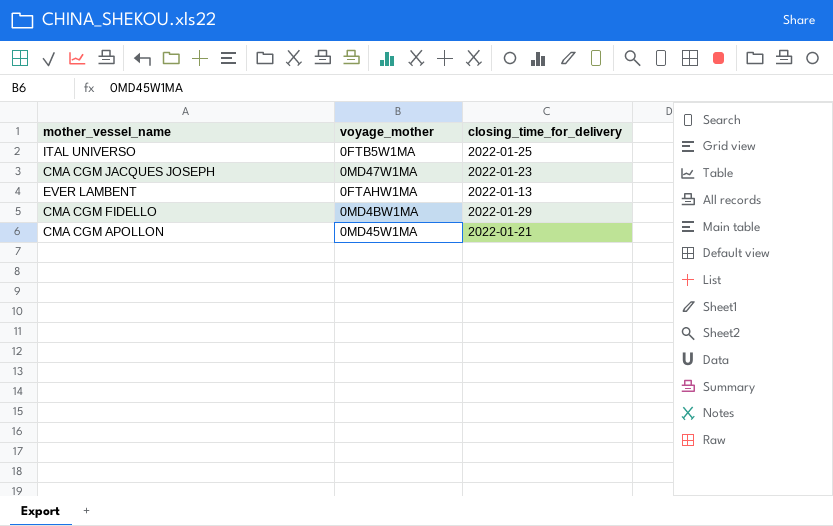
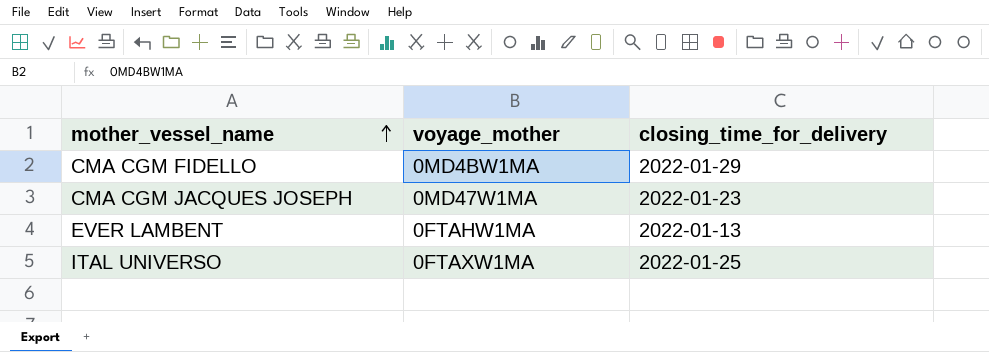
row order: none -> mother_vessel_name ascending
row CMA CGM APOLLON: 0MD45W1MA | 2022-01-21 -> none
ITAL UNIVERSO | voyage_mother: 0FTB5W1MA -> 0FTAXW1MA

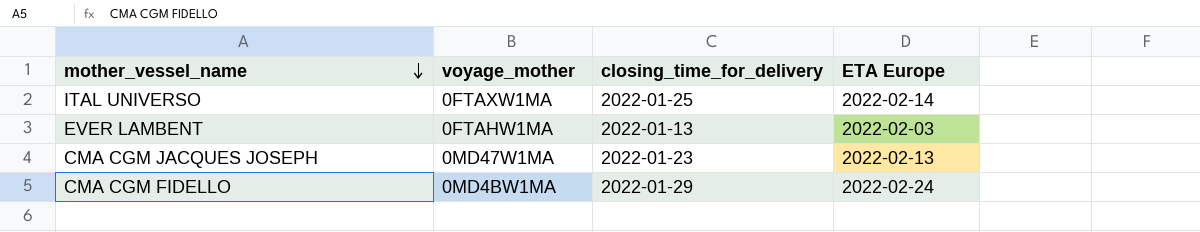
row order: mother_vessel_name ascending -> mother_vessel_name descending
column ETA Europe | position: none -> 4

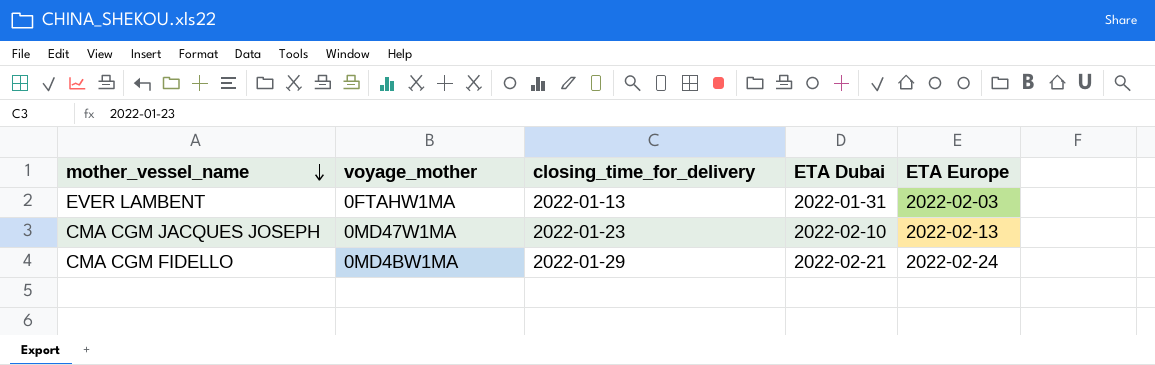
column ETA Dubai | position: none -> 4
row ITAL UNIVERSO: 0FTAXW1MA | 2022-01-25 | 2022-02-14 -> none

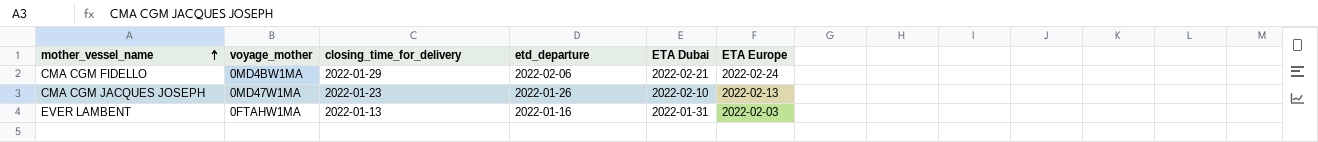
row order: mother_vessel_name descending -> mother_vessel_name ascending
column etd_departure | position: none -> 4

